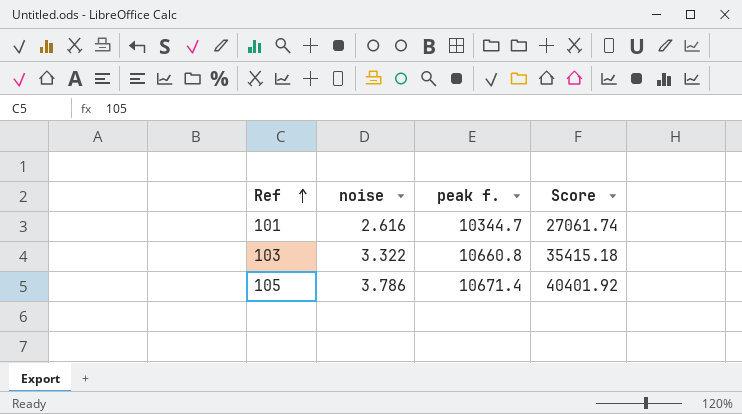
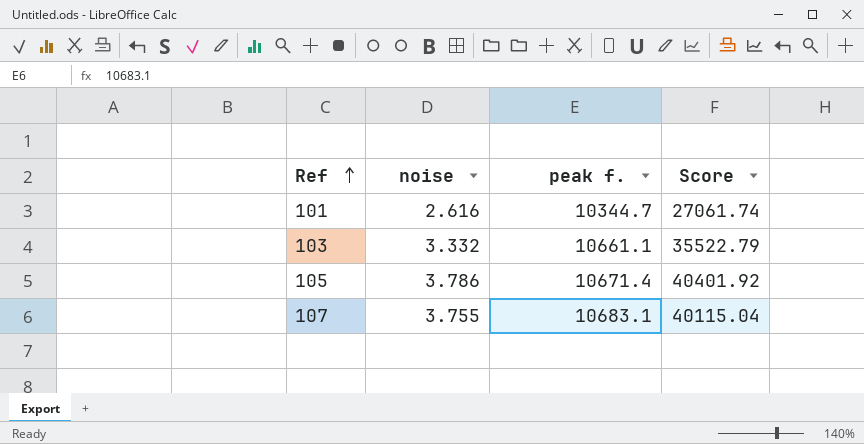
103 | noise: 3.322 -> 3.332
103 | peak f.: 10660.8 -> 10661.1
103 | Score: 35415.18 -> 35522.79
row 107: none -> 3.755 | 10683.1 | 40115.04

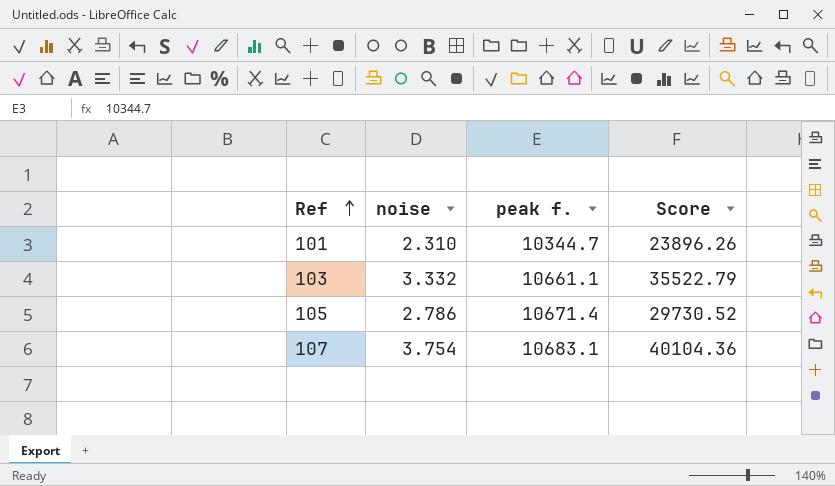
101 | noise: 2.616 -> 2.310
101 | Score: 27061.74 -> 23896.26
105 | noise: 3.786 -> 2.786
105 | Score: 40401.92 -> 29730.52
107 | noise: 3.755 -> 3.754
107 | Score: 40115.04 -> 40104.36

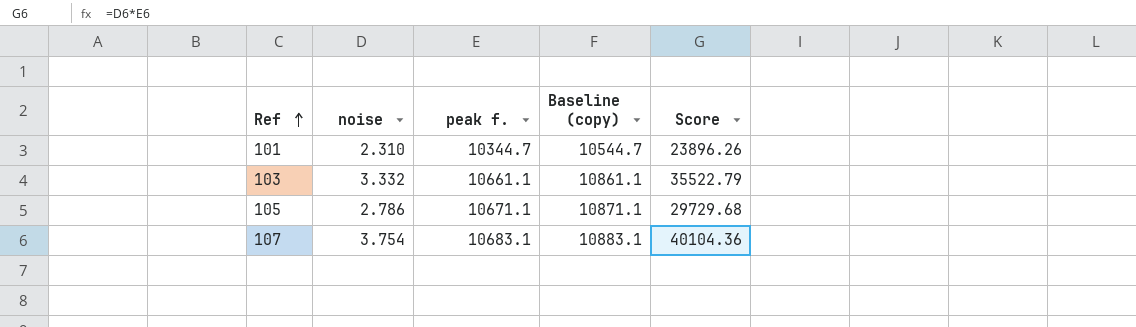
column Baseline (copy) | formula: none -> [peak f.] + 200
105 | peak f.: 10671.4 -> 10671.1
105 | Score: 29730.52 -> 29729.68

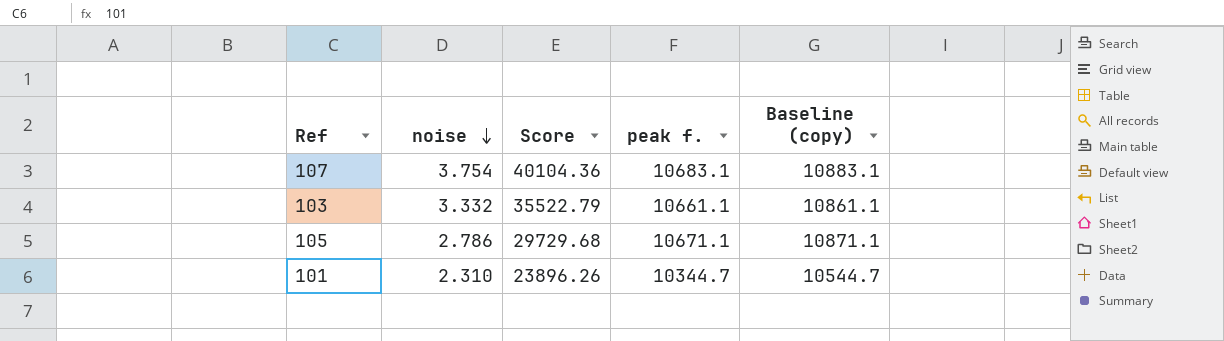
row order: Ref ascending -> noise descending
column Score | position: 5 -> 3

